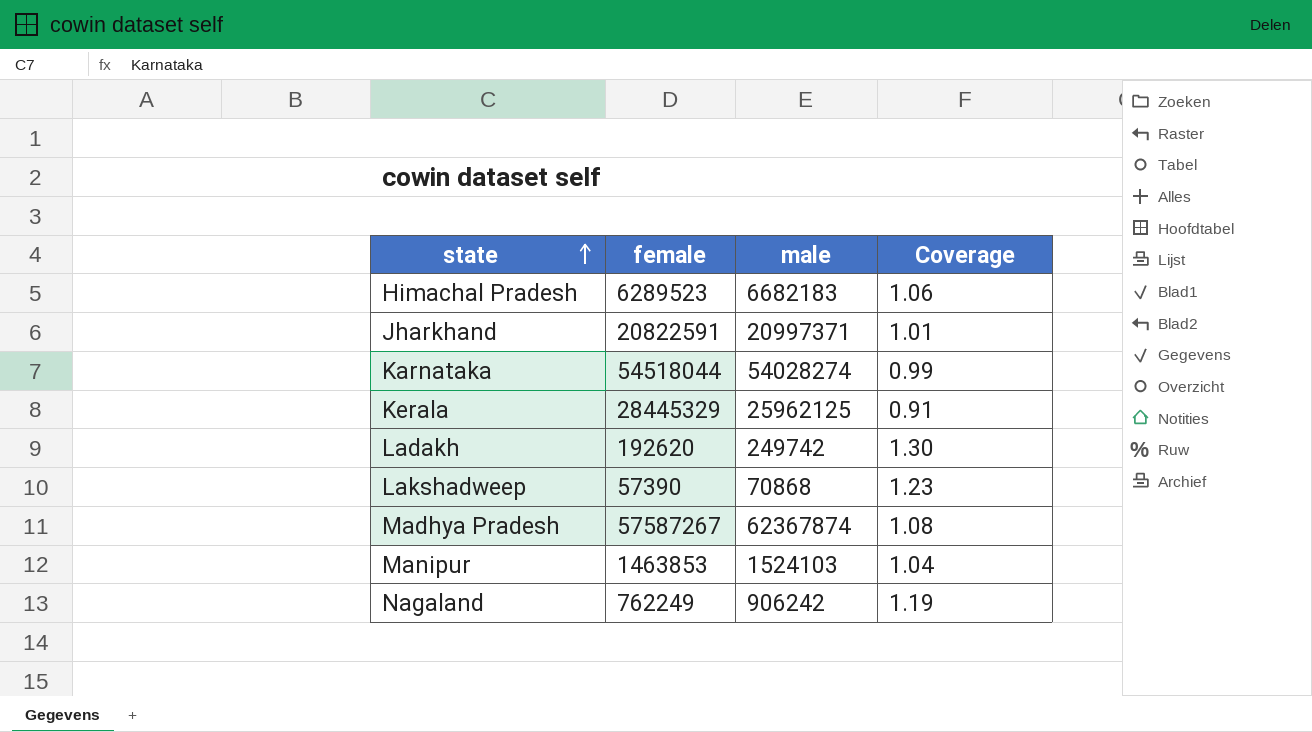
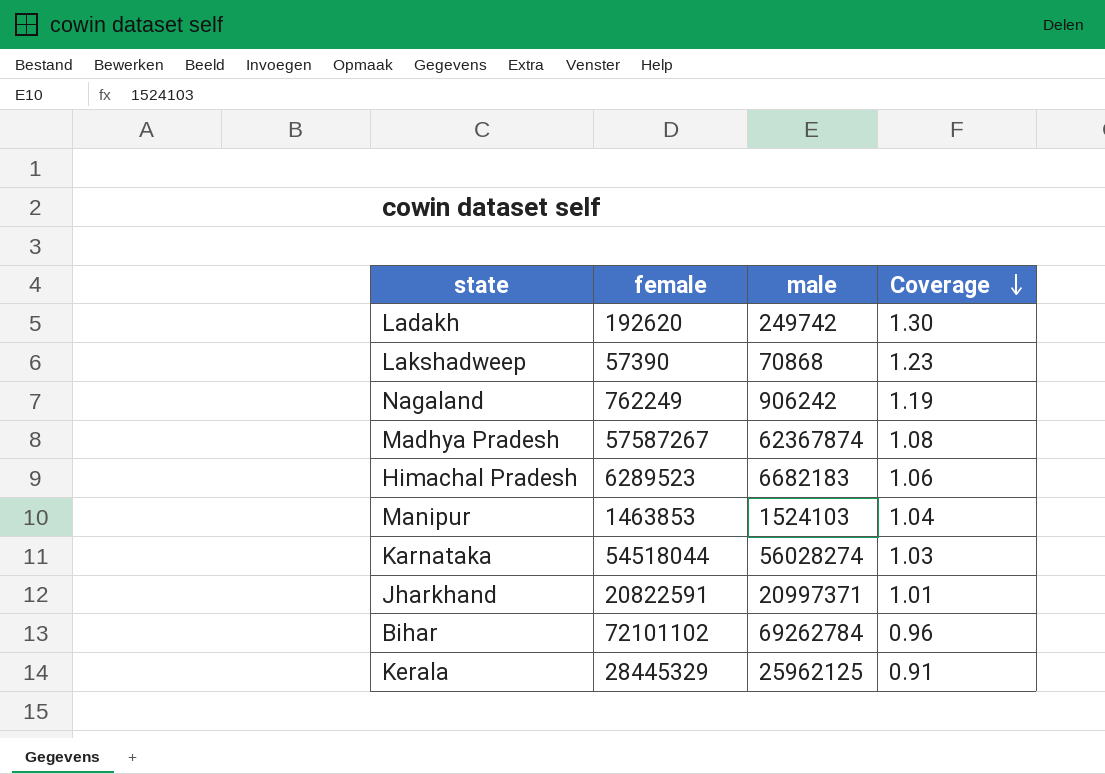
row order: state ascending -> Coverage descending
Karnataka | male: 54028274 -> 56028274
Karnataka | Coverage: 0.99 -> 1.03
row Bihar: none -> 72101102 | 69262784 | 0.96

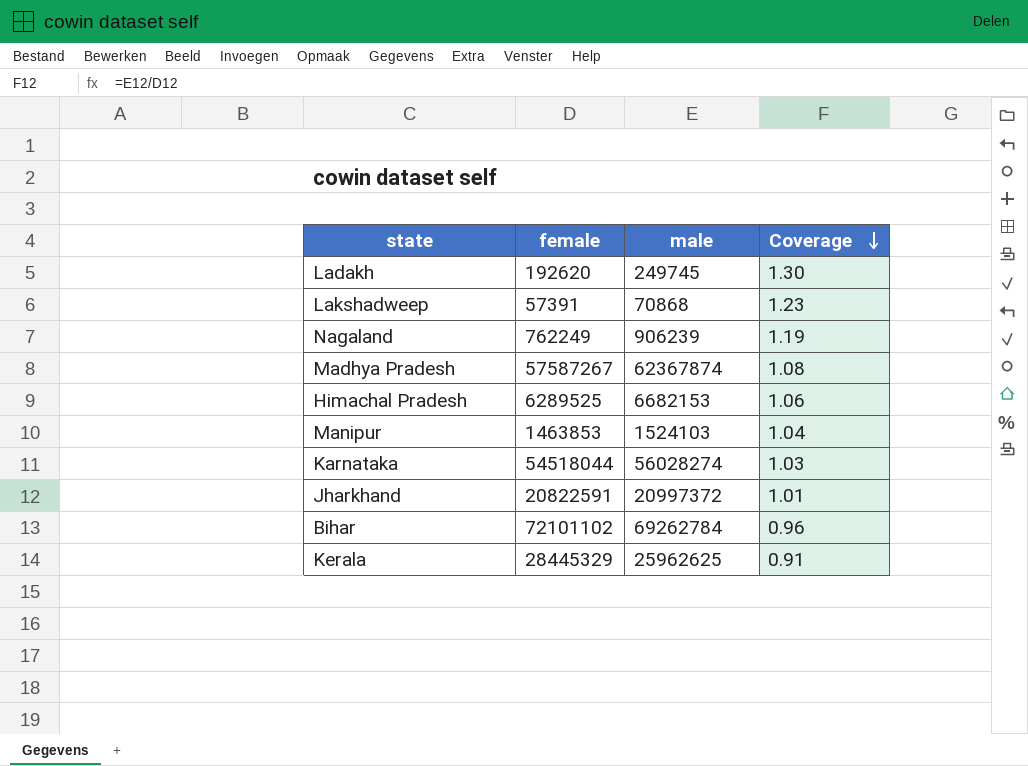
Ladakh | male: 249742 -> 249745
Lakshadweep | female: 57390 -> 57391
Nagaland | male: 906242 -> 906239
Himachal Pradesh | female: 6289523 -> 6289525
Himachal Pradesh | male: 6682183 -> 6682153
Jharkhand | male: 20997371 -> 20997372
Kerala | male: 25962125 -> 25962625

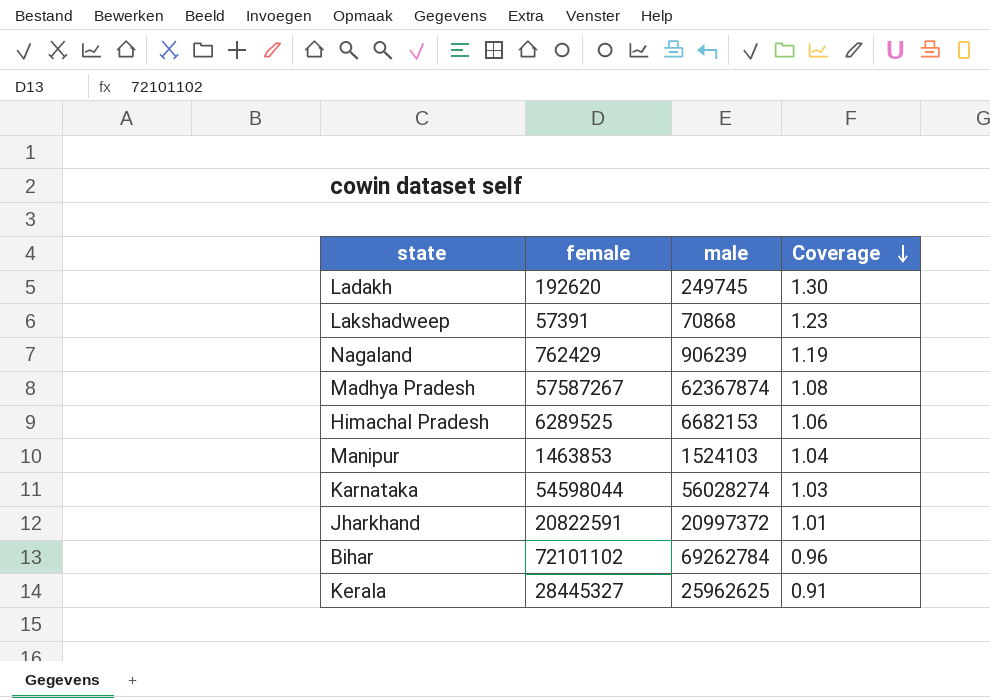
Nagaland | female: 762249 -> 762429
Karnataka | female: 54518044 -> 54598044
Kerala | female: 28445329 -> 28445327

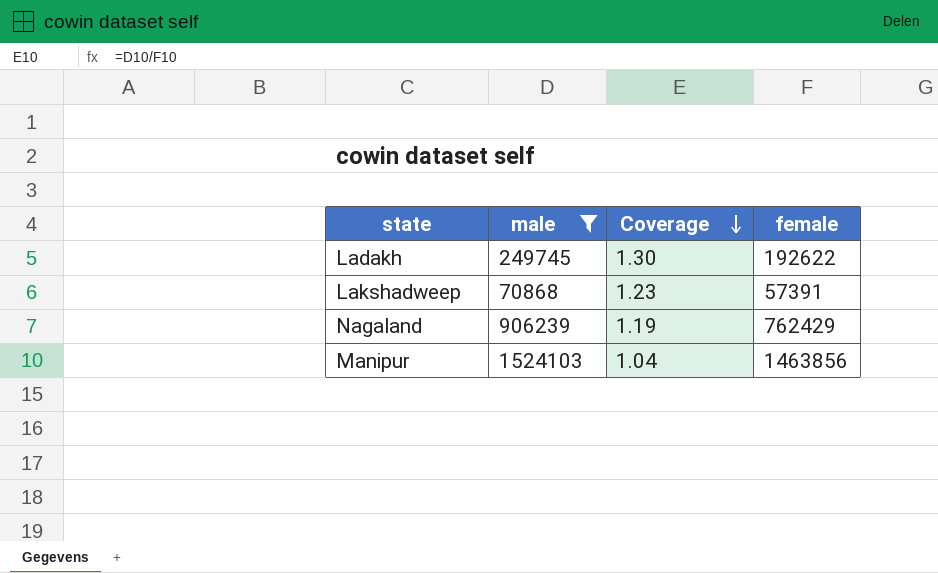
filter: none -> male <= 1524103
column female | position: 2 -> 4
Ladakh | female: 192620 -> 192622
Manipur | female: 1463853 -> 1463856

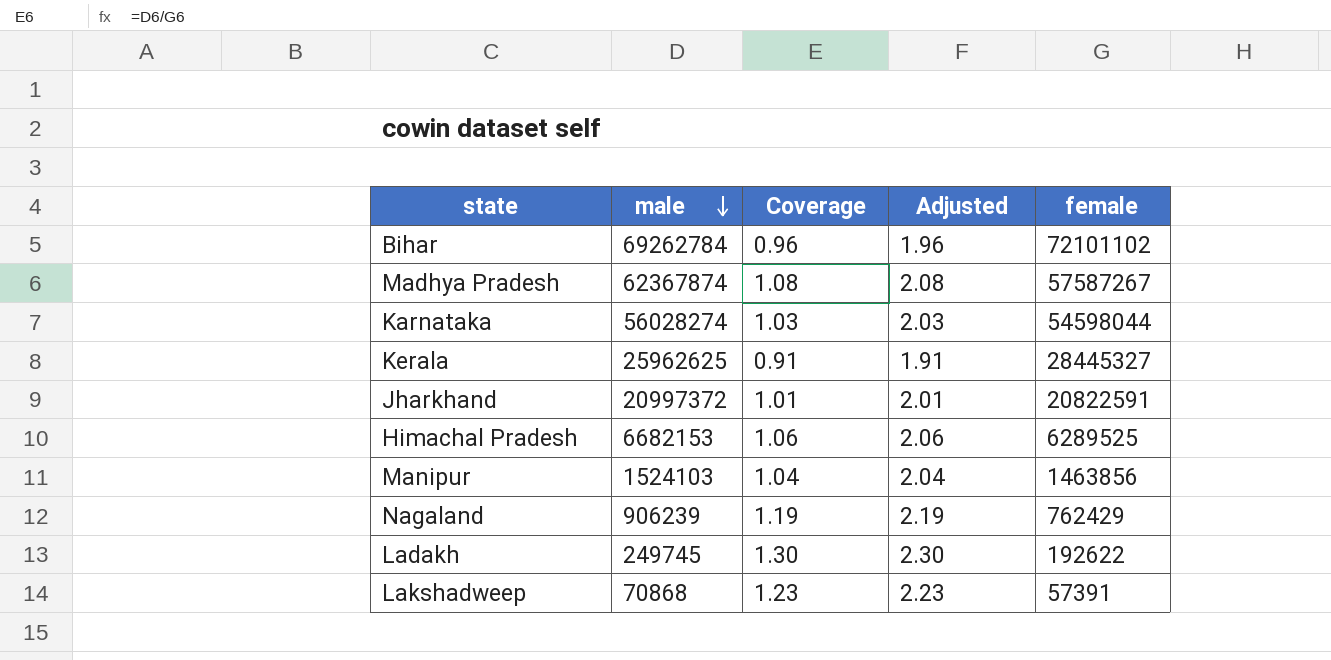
filter: male <= 1524103 -> none
row order: Coverage descending -> male descending
column Adjusted | formula: none -> [Coverage] + 1

